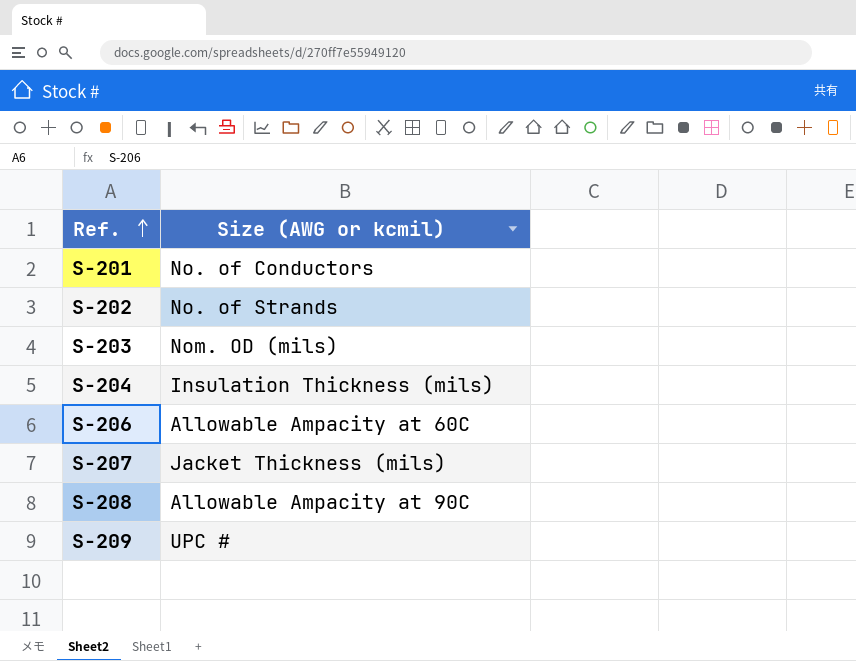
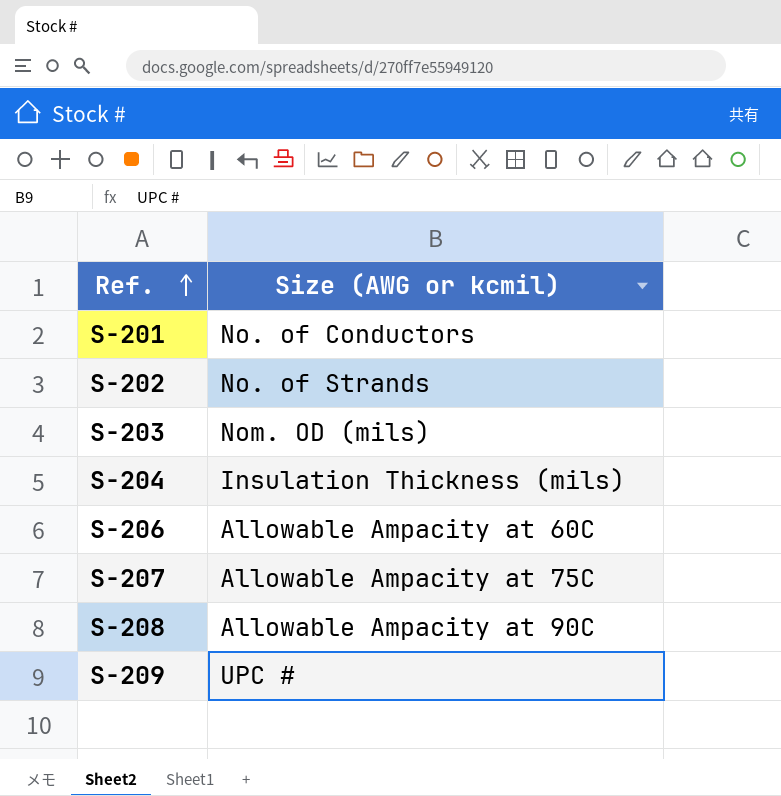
S-207 | Size (AWG or kcmil): Jacket Thickness (mils) -> Allowable Ampacity at 75C

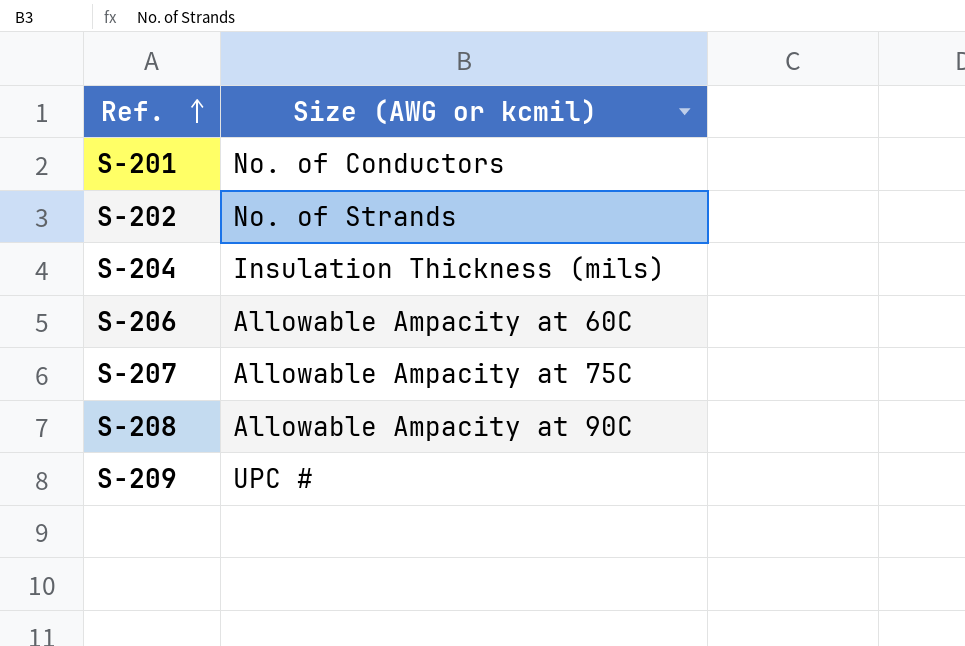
row S-203: Nom. OD (mils) -> none

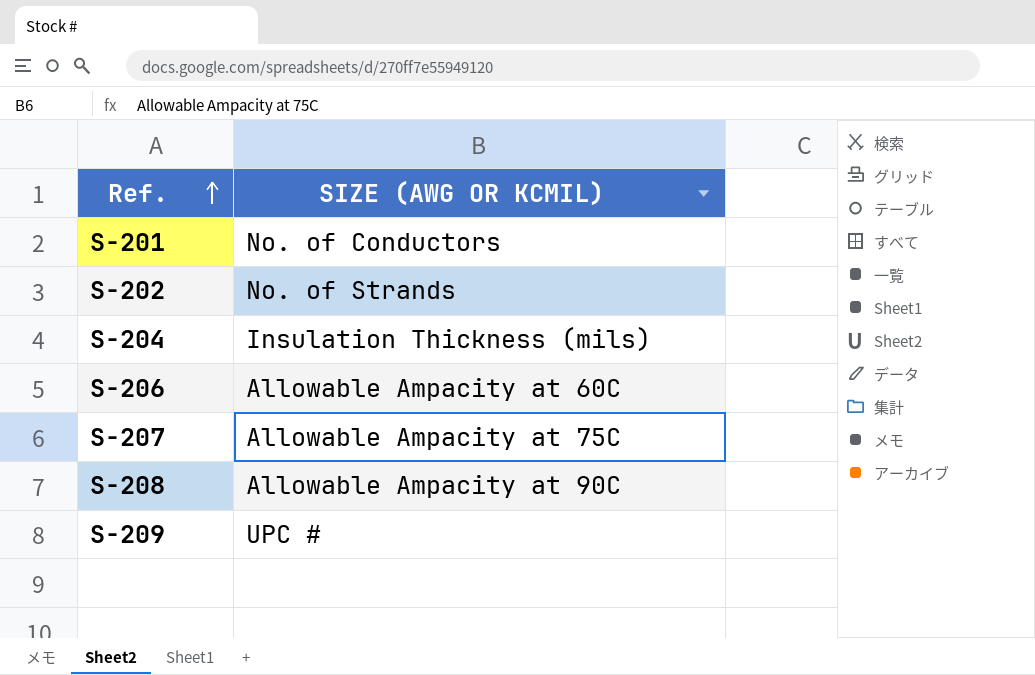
column name: Size (AWG or kcmil) -> SIZE (AWG OR KCMIL)

